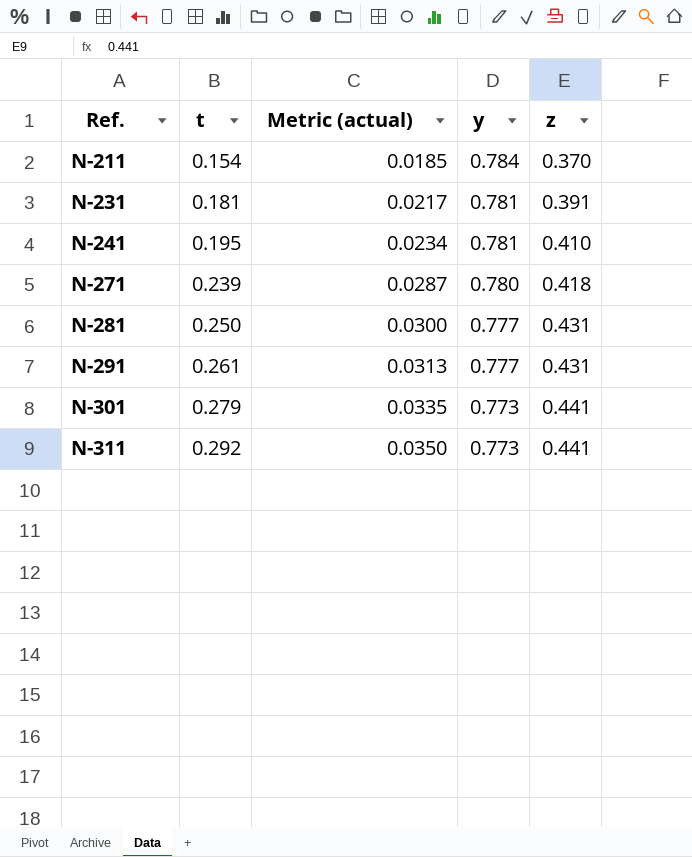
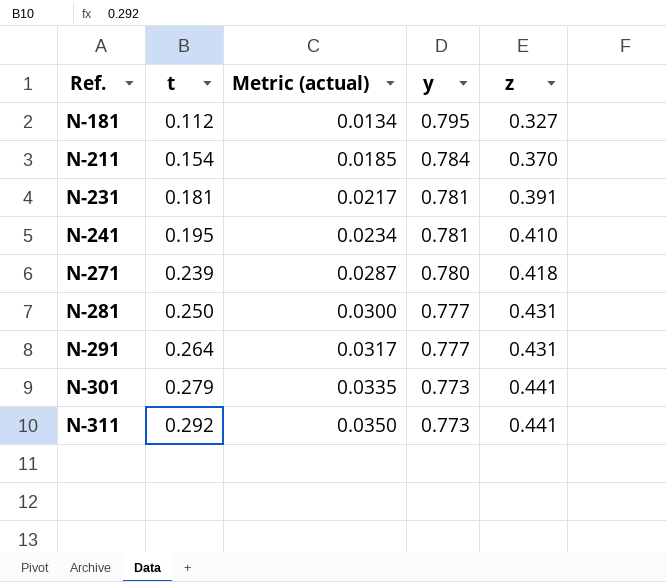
row N-181: none -> 0.112 | 0.0134 | 0.795 | 0.327
N-291 | t: 0.261 -> 0.264
N-291 | Metric (actual): 0.0313 -> 0.0317

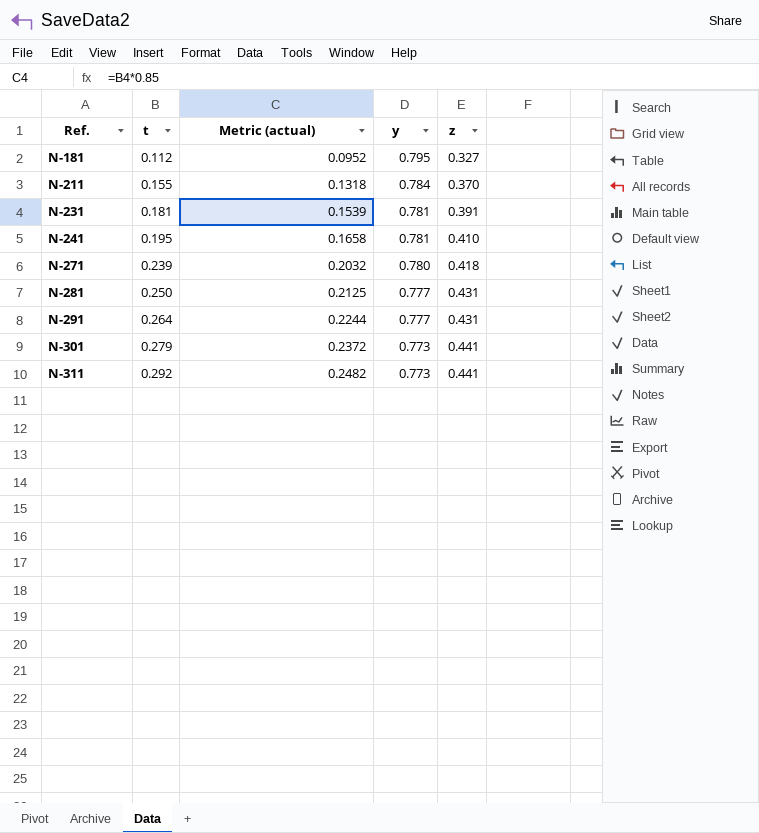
column Metric (actual) | formula: [t] * 0.12 -> [t] * 0.85
N-211 | t: 0.154 -> 0.155

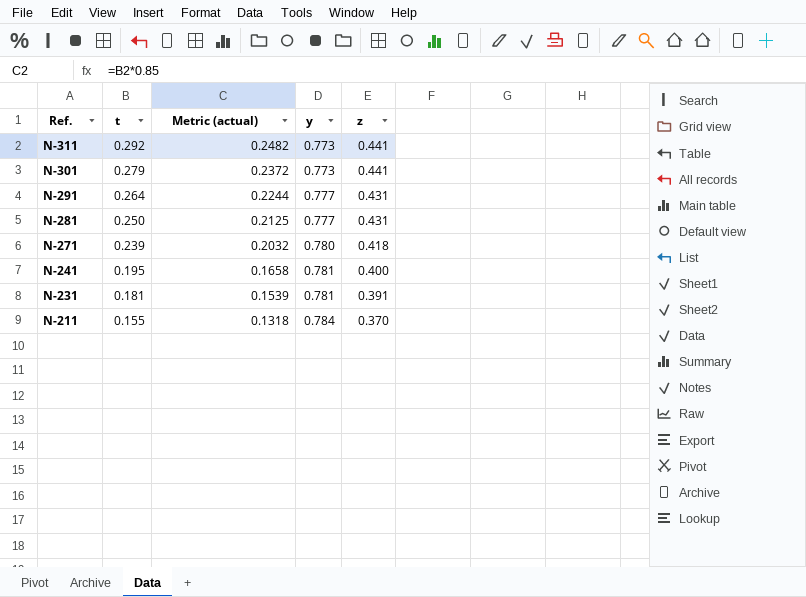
row order: Ref. ascending -> Ref. descending
row N-181: 0.112 | 0.0952 | 0.795 | 0.327 -> none
N-241 | z: 0.410 -> 0.400

